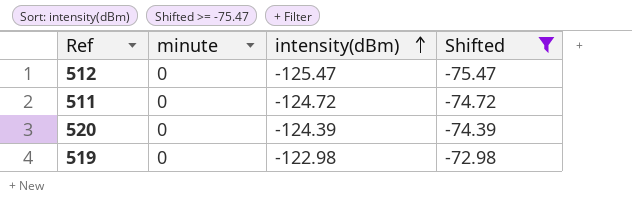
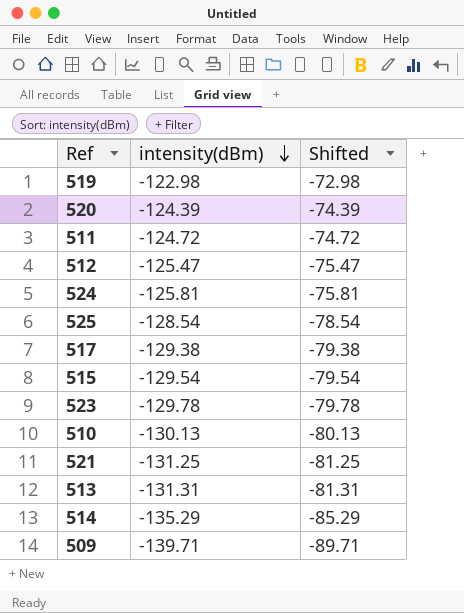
filter: Shifted >= -75.47 -> none
row order: intensity(dBm) ascending -> intensity(dBm) descending
column minute | position: 2 -> none

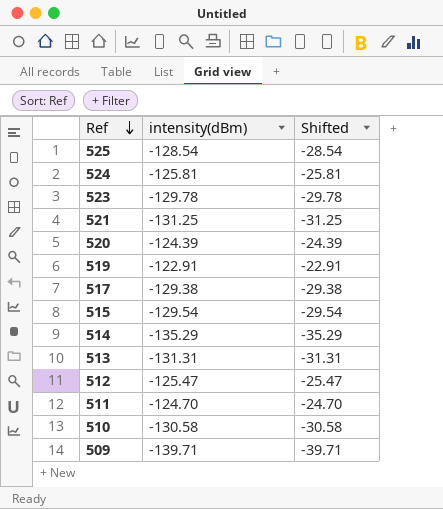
row order: intensity(dBm) descending -> Ref descending
column Shifted | formula: [intensity(dBm)] + 50 -> [intensity(dBm)] + 100
519 | intensity(dBm): -122.98 -> -122.91
511 | intensity(dBm): -124.72 -> -124.70
510 | intensity(dBm): -130.13 -> -130.58

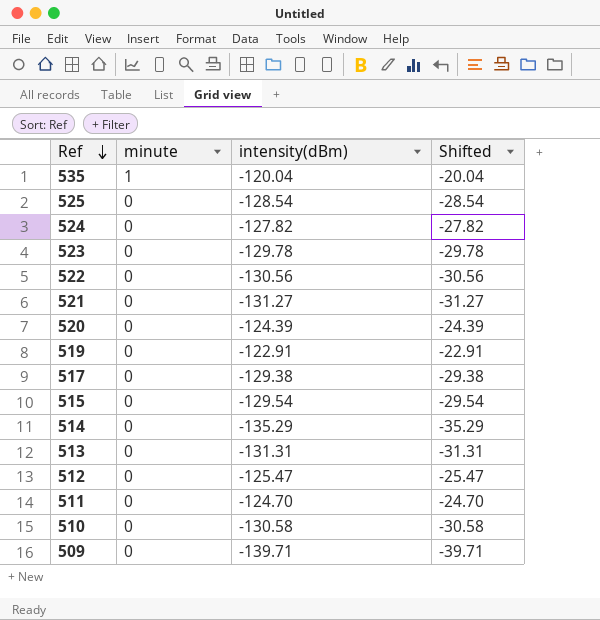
column minute | position: none -> 2
row 535: none -> 1 | -120.04 | -20.04
524 | intensity(dBm): -125.81 -> -127.82
524 | Shifted: -25.81 -> -27.82
row 522: none -> 0 | -130.56 | -30.56
521 | intensity(dBm): -131.25 -> -131.27
521 | Shifted: -31.25 -> -31.27

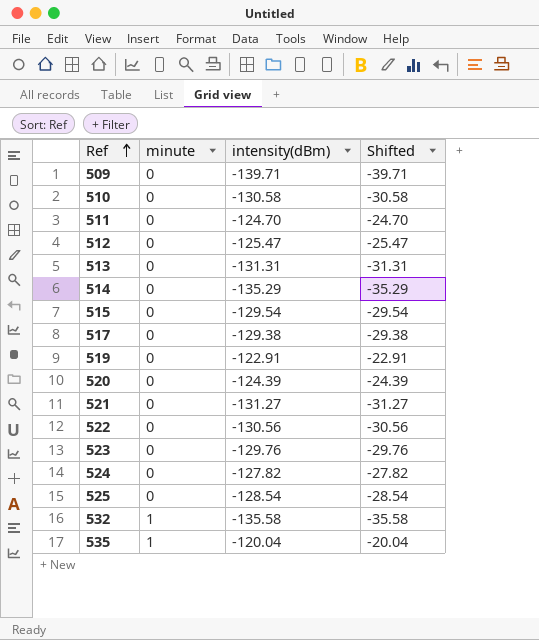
row order: Ref descending -> Ref ascending
523 | intensity(dBm): -129.78 -> -129.76
523 | Shifted: -29.78 -> -29.76
row 532: none -> 1 | -135.58 | -35.58

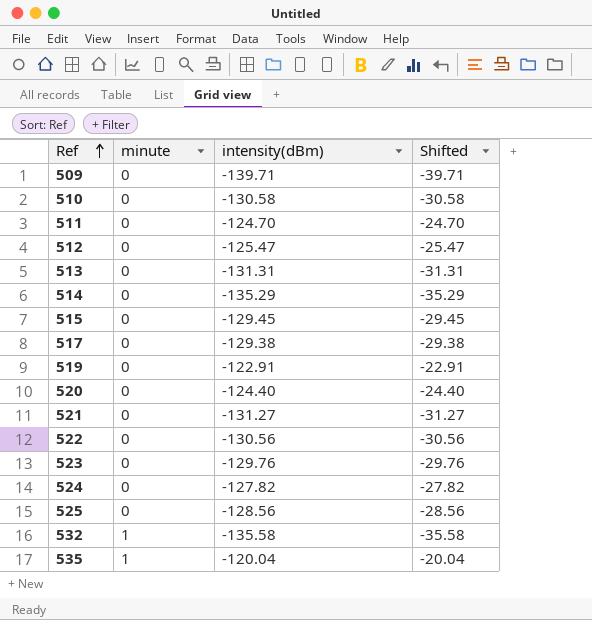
515 | intensity(dBm): -129.54 -> -129.45
515 | Shifted: -29.54 -> -29.45
520 | intensity(dBm): -124.39 -> -124.40
520 | Shifted: -24.39 -> -24.40
525 | intensity(dBm): -128.54 -> -128.56
525 | Shifted: -28.54 -> -28.56

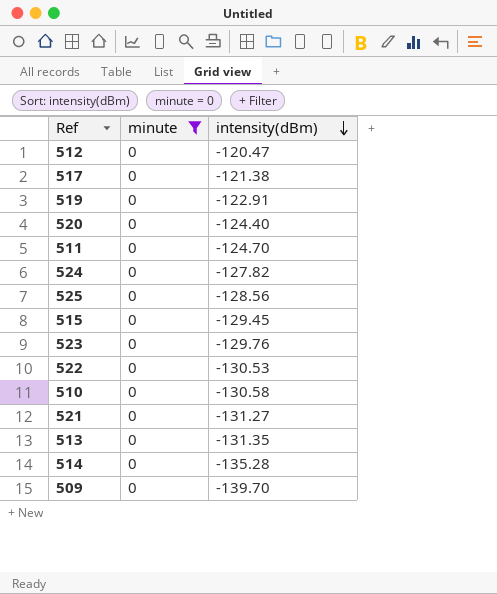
filter: none -> minute = 0
row order: Ref ascending -> intensity(dBm) descending
column Shifted | formula: [intensity(dBm)] + 100 -> none
512 | intensity(dBm): -125.47 -> -120.47
517 | intensity(dBm): -129.38 -> -121.38
522 | intensity(dBm): -130.56 -> -130.53
513 | intensity(dBm): -131.31 -> -131.35
514 | intensity(dBm): -135.29 -> -135.28
509 | intensity(dBm): -139.71 -> -139.70

